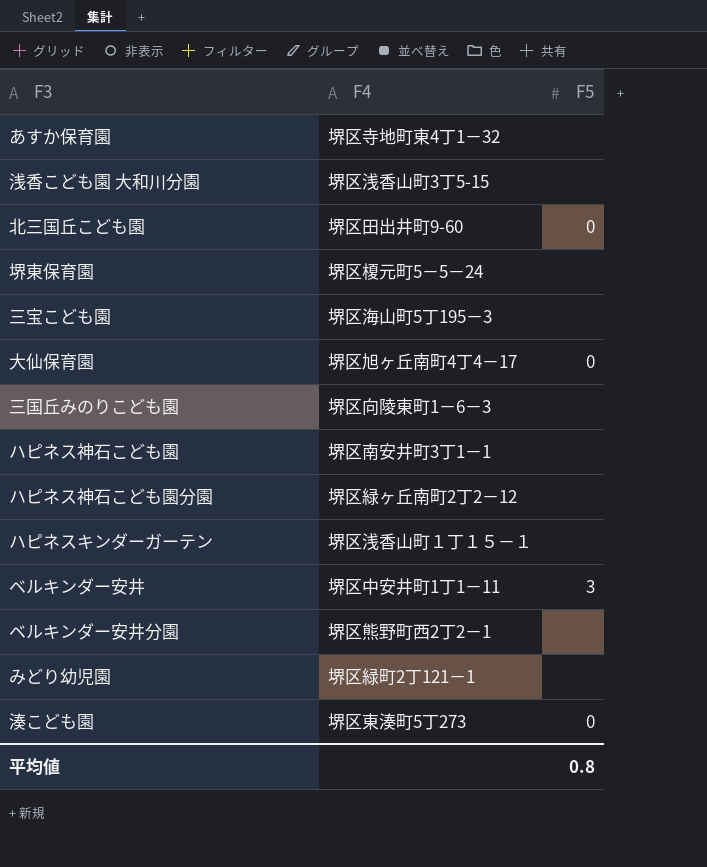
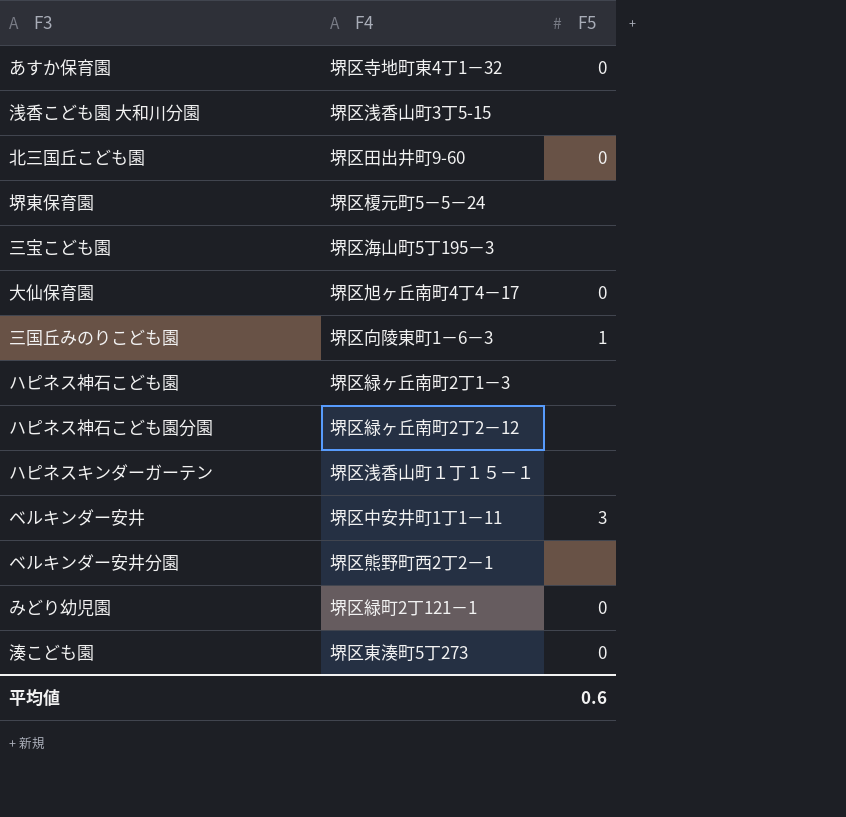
あすか保育園 | F5: none -> 0
三国丘みのりこども園 | F5: none -> 1
ハピネス神石こども園 | F4: 堺区南安井町3丁1－1 -> 堺区緑ヶ丘南町2丁1－3
みどり幼児園 | F5: none -> 0
平均値 | F5: 0.8 -> 0.6

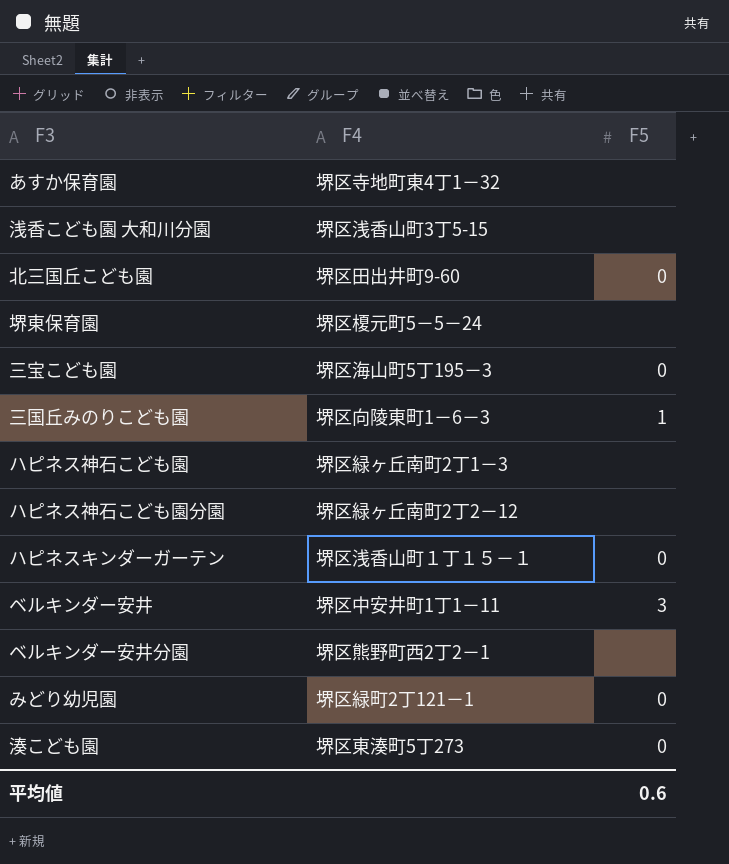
row 大仙保育園: 堺区旭ヶ丘南町4丁4－17 | 0 -> none
あすか保育園 | F5: 0 -> none
三宝こども園 | F5: none -> 0
ハピネスキンダーガーテン | F5: none -> 0

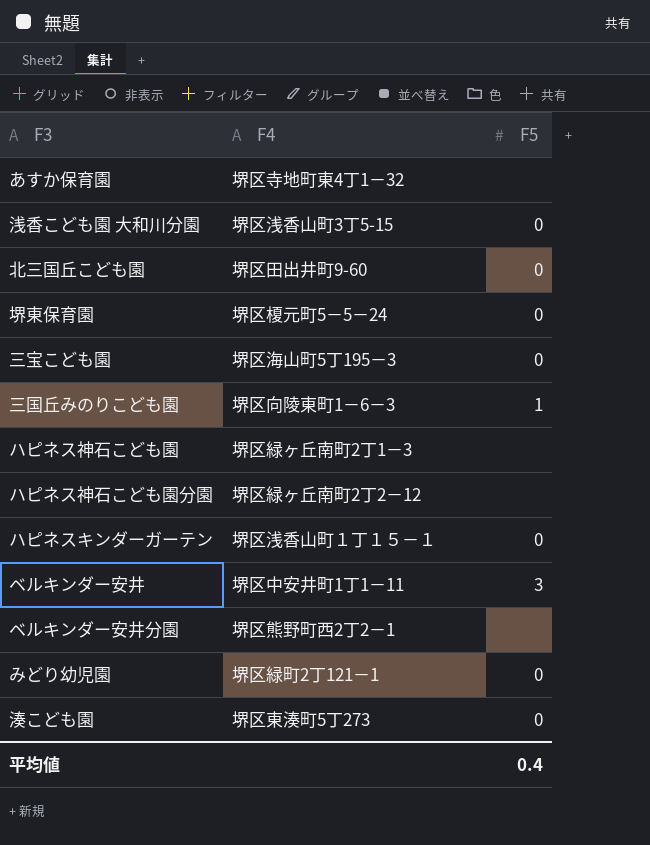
浅香こども園 大和川分園 | F5: none -> 0
堺東保育園 | F5: none -> 0
平均値 | F5: 0.6 -> 0.4

